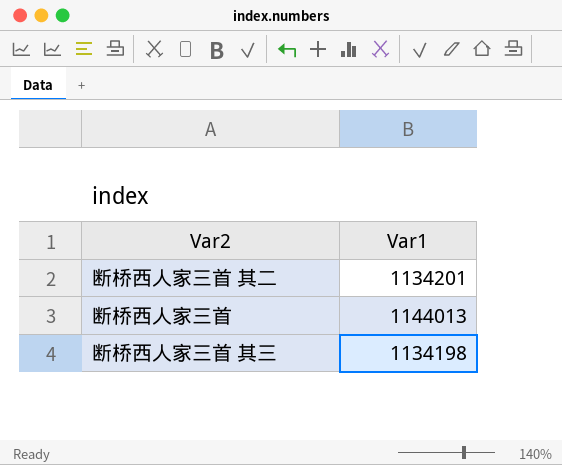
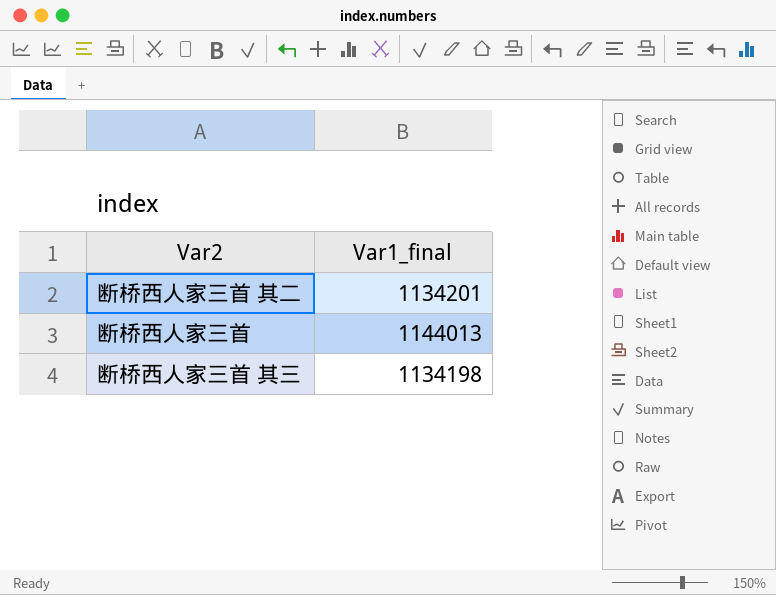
column name: Var1 -> Var1_final

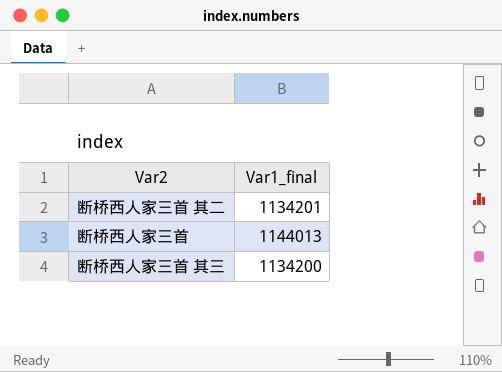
断桥西人家三首 其三 | Var1_final: 1134198 -> 1134200

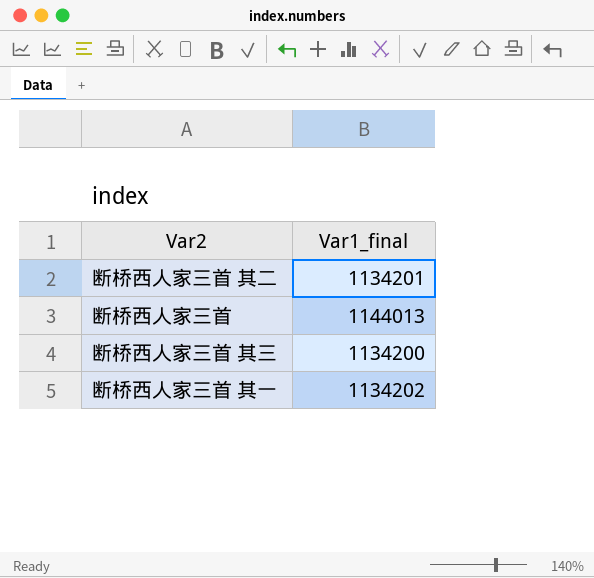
row 断桥西人家三首 其一: none -> 1134202

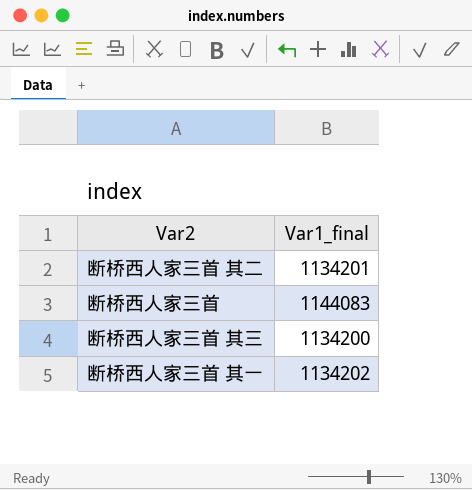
断桥西人家三首 | Var1_final: 1144013 -> 1144083

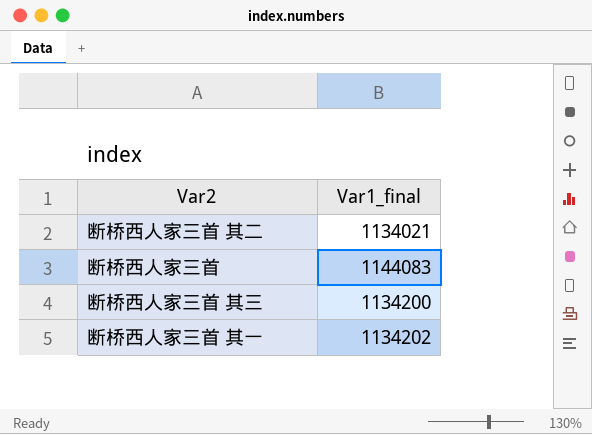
断桥西人家三首 其二 | Var1_final: 1134201 -> 1134021

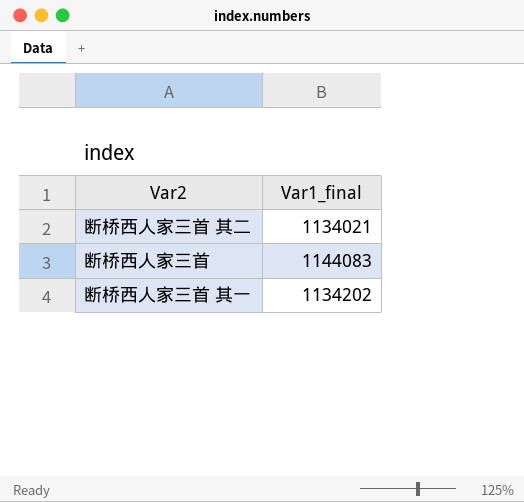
row 断桥西人家三首 其三: 1134200 -> none

